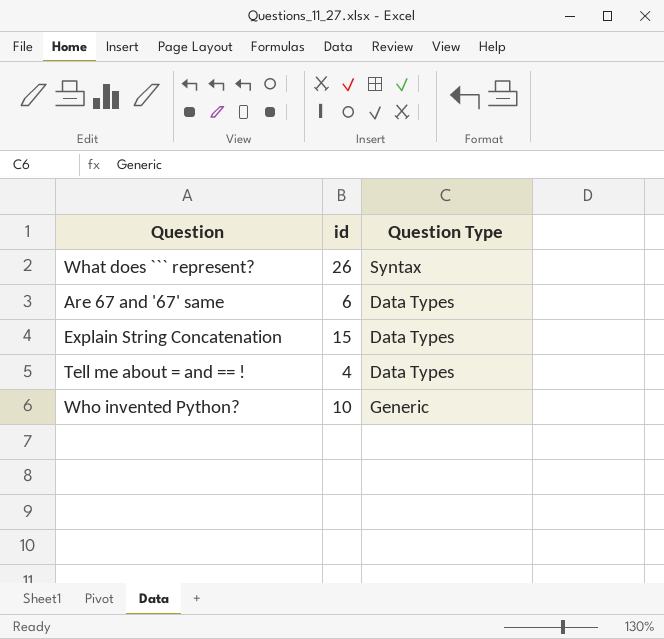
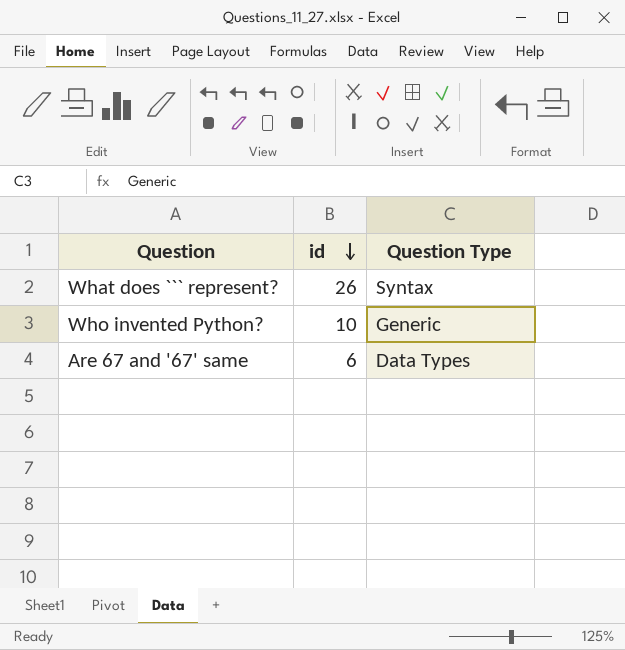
row order: none -> id descending
row Explain String Concatenation: 15 | Data Types -> none
row Tell me about = and == !: 4 | Data Types -> none

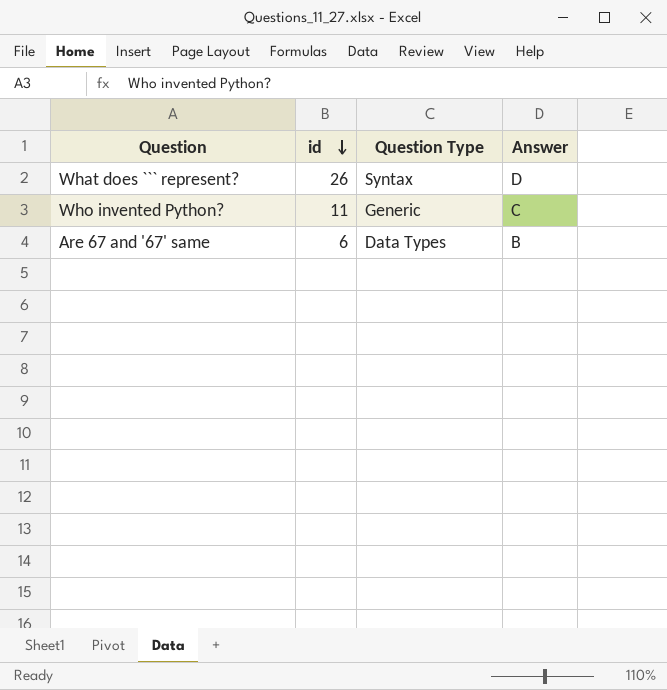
column Answer | position: none -> 4
Who invented Python? | id: 10 -> 11

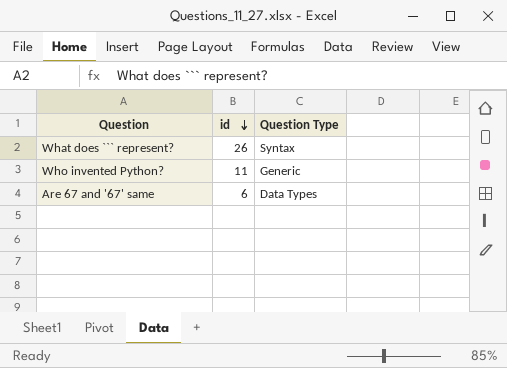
column Answer | position: 4 -> none

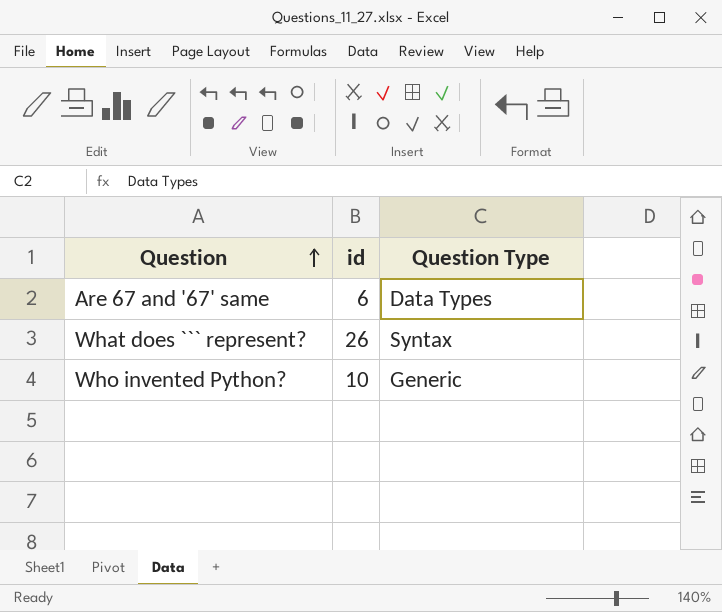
row order: id descending -> Question ascending
Who invented Python? | id: 11 -> 10

